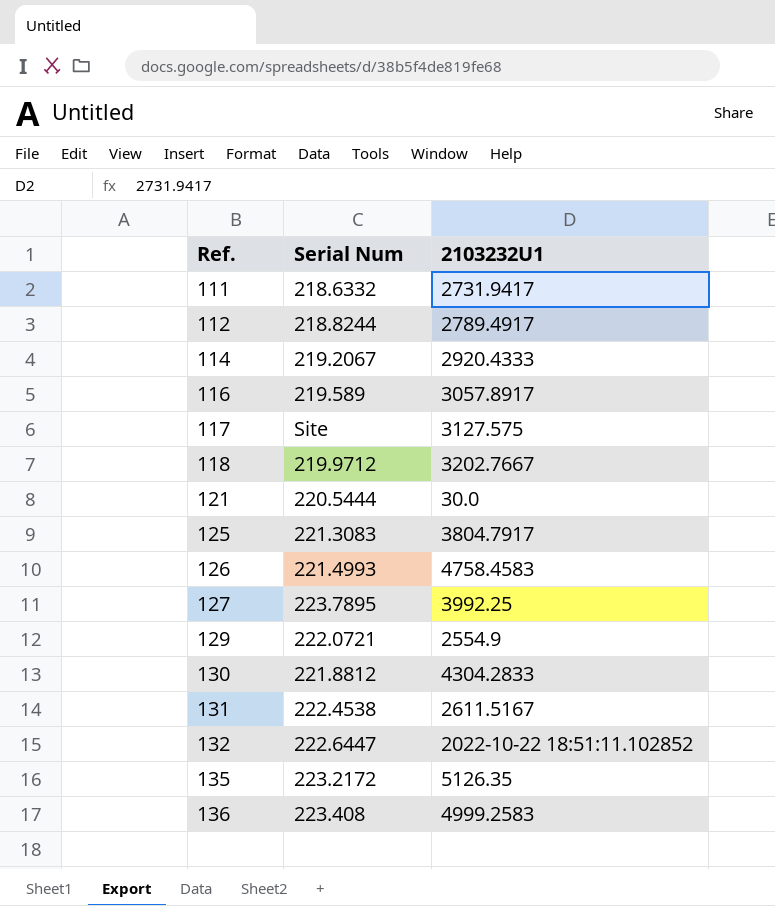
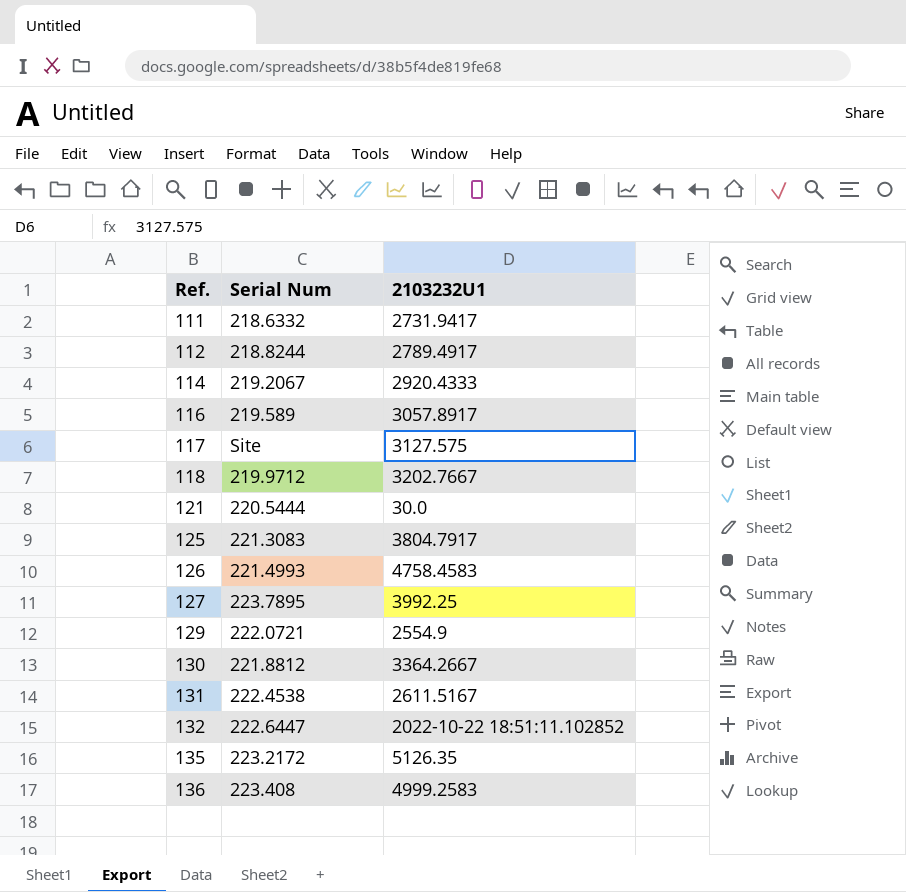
130 | 2103232U1: 4304.2833 -> 3364.2667

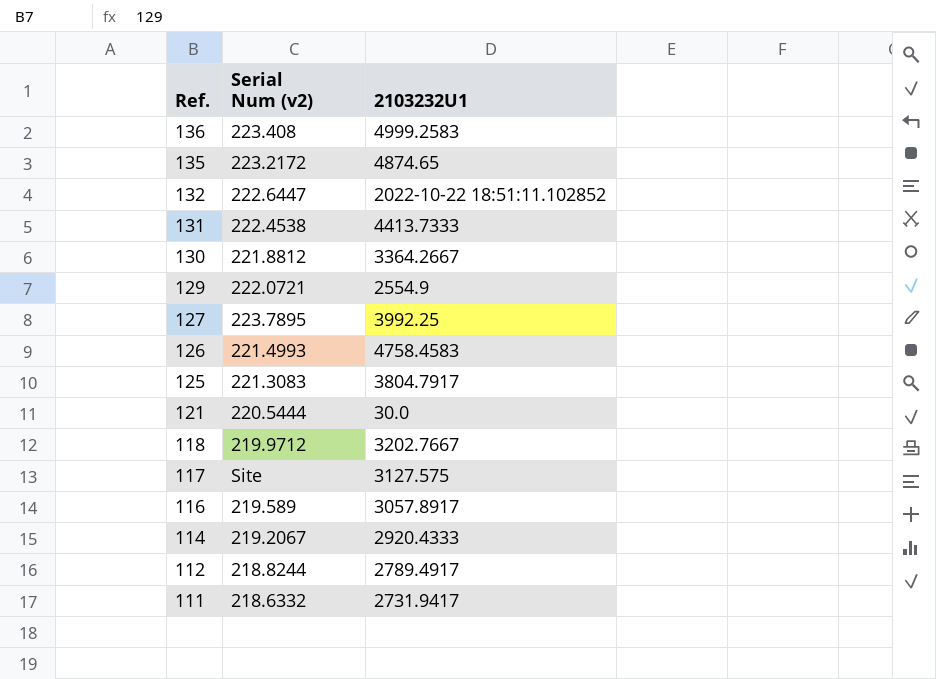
row order: Ref. ascending -> Ref. descending
column name: Serial Num -> Serial Num (v2)
135 | 2103232U1: 5126.35 -> 4874.65
131 | 2103232U1: 2611.5167 -> 4413.7333

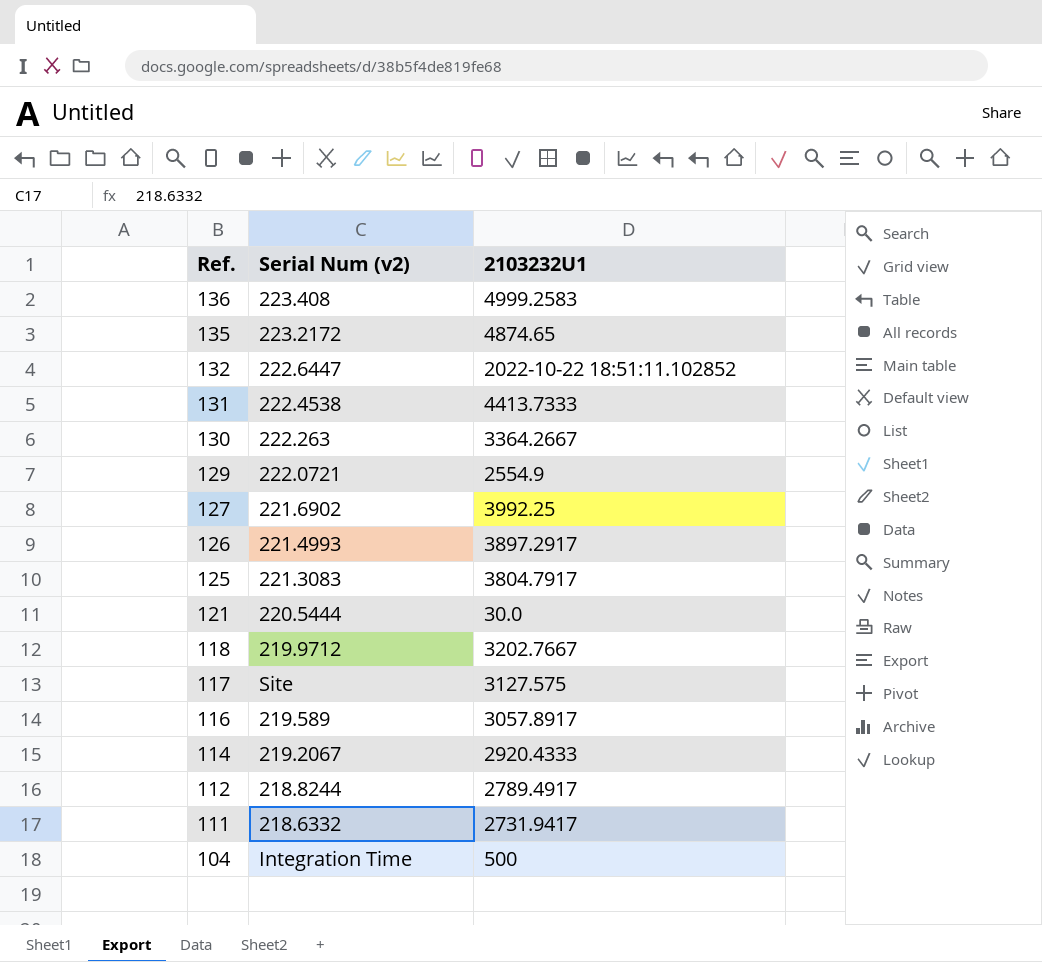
130 | Serial Num (v2): 221.8812 -> 222.263
127 | Serial Num (v2): 223.7895 -> 221.6902
126 | 2103232U1: 4758.4583 -> 3897.2917
row 104: none -> Integration Time | 500

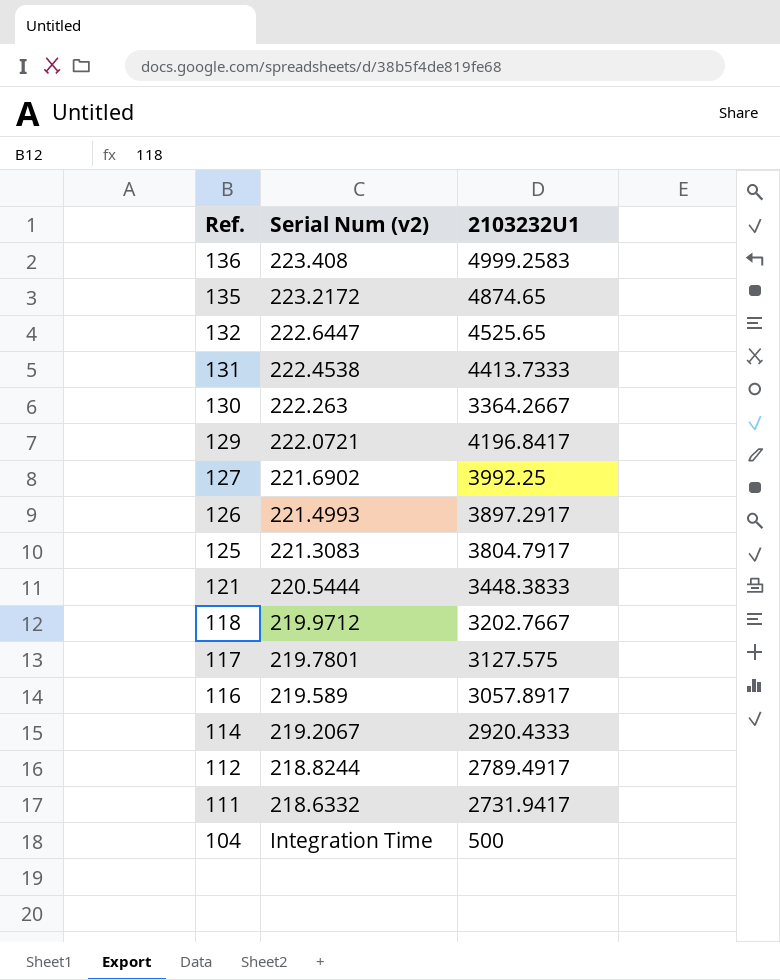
132 | 2103232U1: 2022-10-22 18:51:11.102852 -> 4525.65
129 | 2103232U1: 2554.9 -> 4196.8417
121 | 2103232U1: 30.0 -> 3448.3833
117 | Serial Num (v2): Site -> 219.7801

